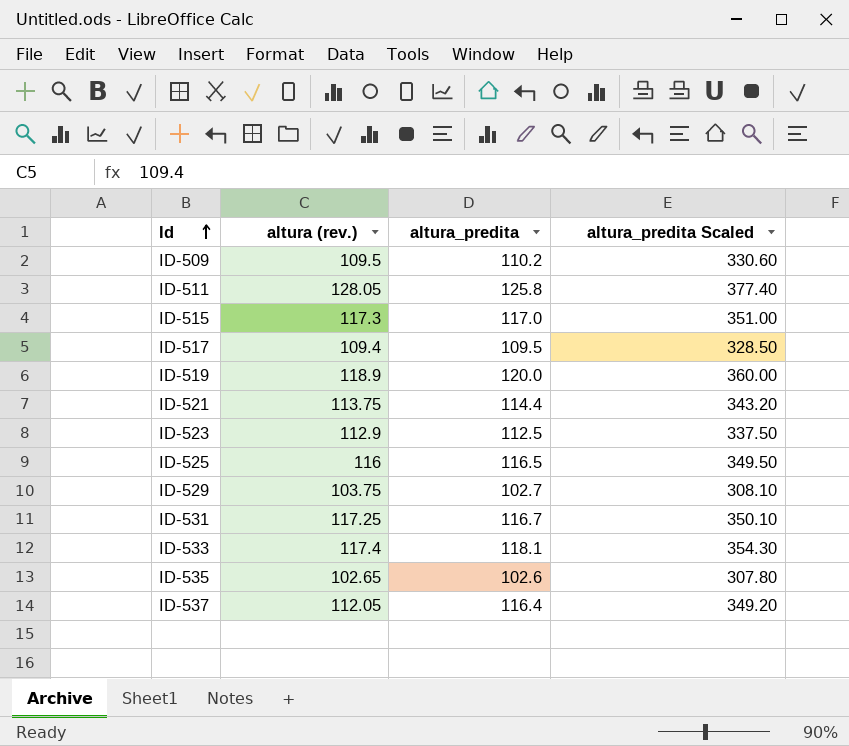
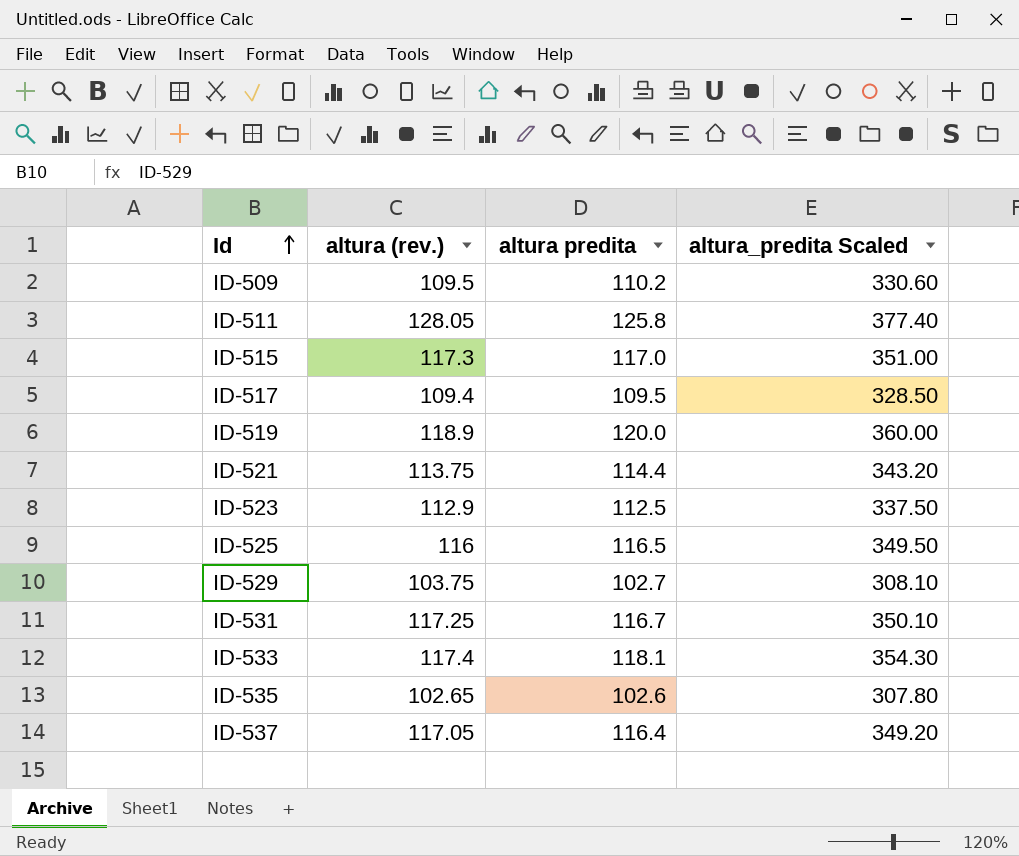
column name: altura_predita -> altura predita
ID-537 | altura (rev.): 112.05 -> 117.05

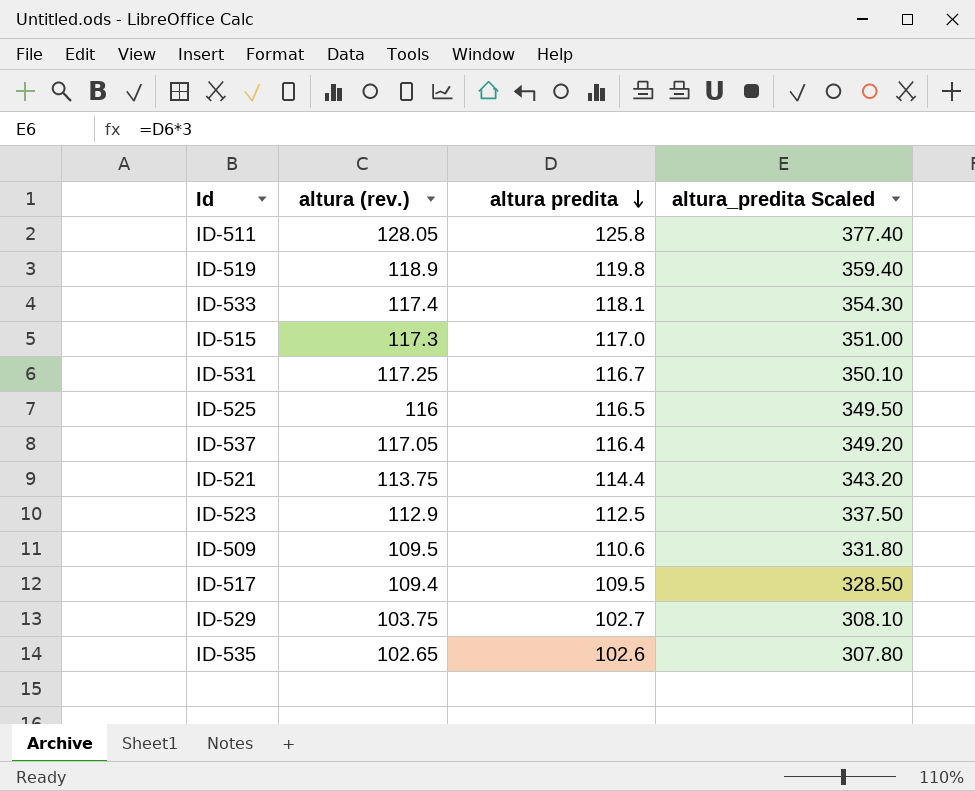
row order: Id ascending -> altura predita descending
ID-519 | altura predita: 120.0 -> 119.8
ID-519 | altura_predita Scaled: 360.00 -> 359.40
ID-509 | altura predita: 110.2 -> 110.6
ID-509 | altura_predita Scaled: 330.60 -> 331.80

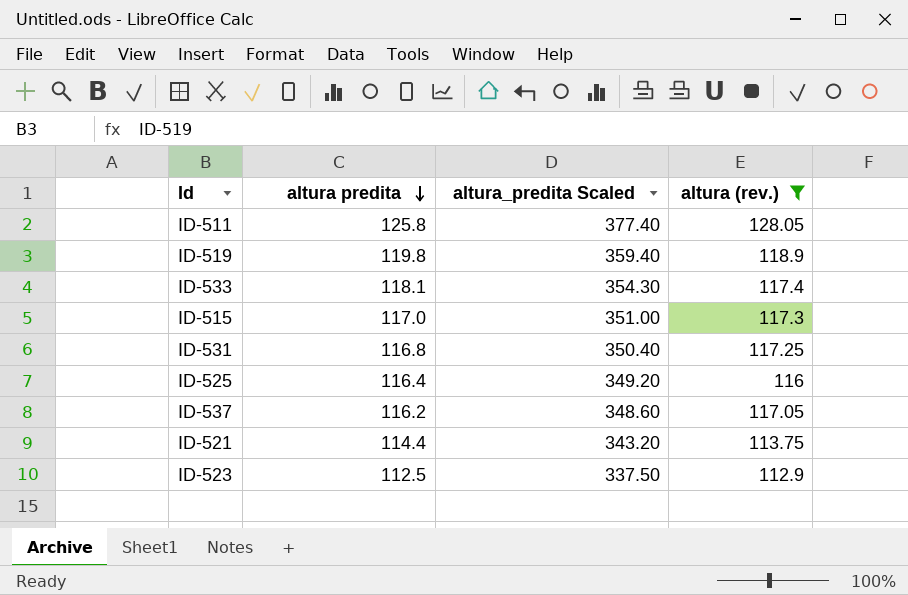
filter: none -> altura (rev.) >= 112.9
column altura (rev.) | position: 2 -> 4
ID-531 | altura predita: 116.7 -> 116.8
ID-531 | altura_predita Scaled: 350.10 -> 350.40
ID-525 | altura predita: 116.5 -> 116.4
ID-525 | altura_predita Scaled: 349.50 -> 349.20
ID-537 | altura predita: 116.4 -> 116.2
ID-537 | altura_predita Scaled: 349.20 -> 348.60

